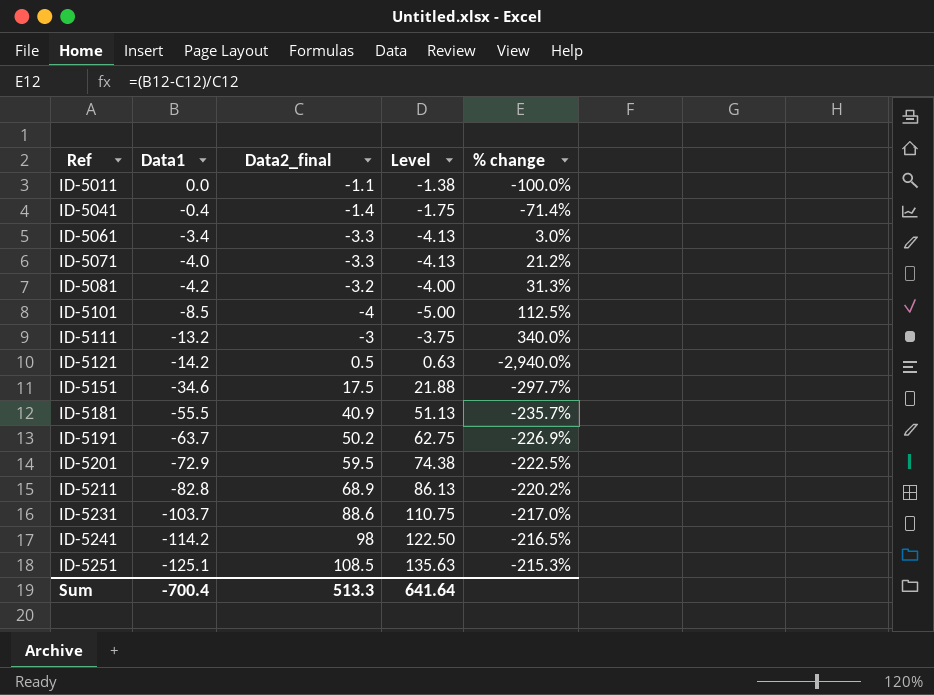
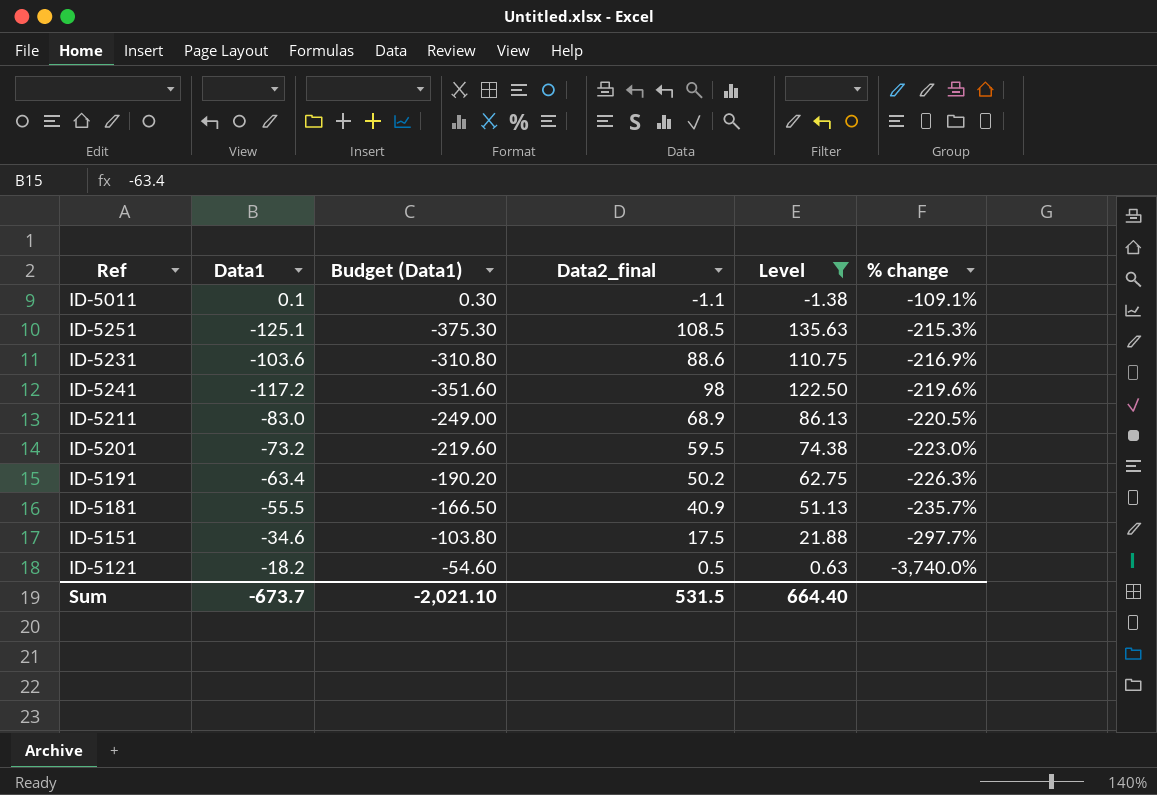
filter: none -> Level >= -1.38
row order: Ref ascending -> % change descending
column Budget (Data1) | formula: none -> [Data1] * 3
ID-5011 | Data1: 0.0 -> 0.1
ID-5011 | % change: -100.0% -> -109.1%
ID-5231 | Data1: -103.7 -> -103.6
ID-5231 | % change: -217.0% -> -216.9%
ID-5241 | Data1: -114.2 -> -117.2
ID-5241 | % change: -216.5% -> -219.6%
ID-5211 | Data1: -82.8 -> -83.0
ID-5211 | % change: -220.2% -> -220.5%
ID-5201 | Data1: -72.9 -> -73.2
ID-5201 | % change: -222.5% -> -223.0%
ID-5191 | Data1: -63.7 -> -63.4
ID-5191 | % change: -226.9% -> -226.3%
ID-5121 | Data1: -14.2 -> -18.2
ID-5121 | % change: -2,940.0% -> -3,740.0%
Sum | Data1: -700.4 -> -673.7
Sum | Data2_final: 513.3 -> 531.5
Sum | Level: 641.64 -> 664.40

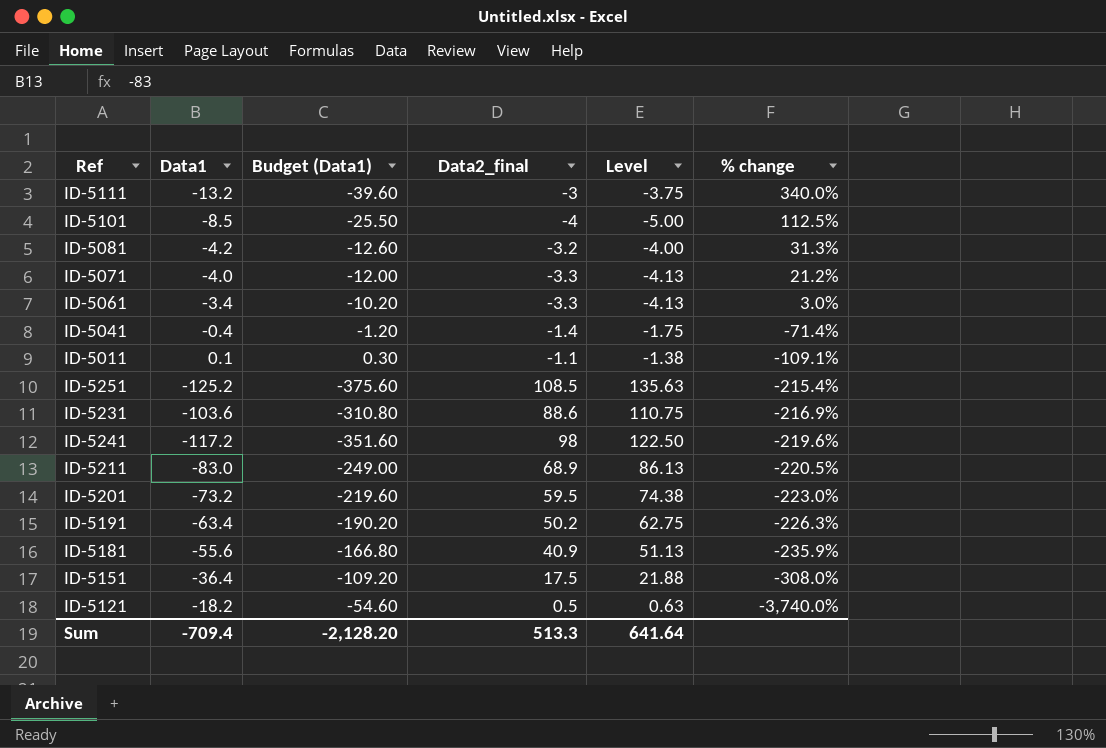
filter: Level >= -1.38 -> none
ID-5251 | Data1: -125.1 -> -125.2
ID-5251 | Budget (Data1): -375.30 -> -375.60
ID-5251 | % change: -215.3% -> -215.4%
ID-5181 | Data1: -55.5 -> -55.6
ID-5181 | Budget (Data1): -166.50 -> -166.80
ID-5181 | % change: -235.7% -> -235.9%
ID-5151 | Data1: -34.6 -> -36.4
ID-5151 | Budget (Data1): -103.80 -> -109.20
ID-5151 | % change: -297.7% -> -308.0%
Sum | Data1: -673.7 -> -709.4
Sum | Budget (Data1): -2,021.10 -> -2,128.20
Sum | Data2_final: 531.5 -> 513.3
Sum | Level: 664.40 -> 641.64

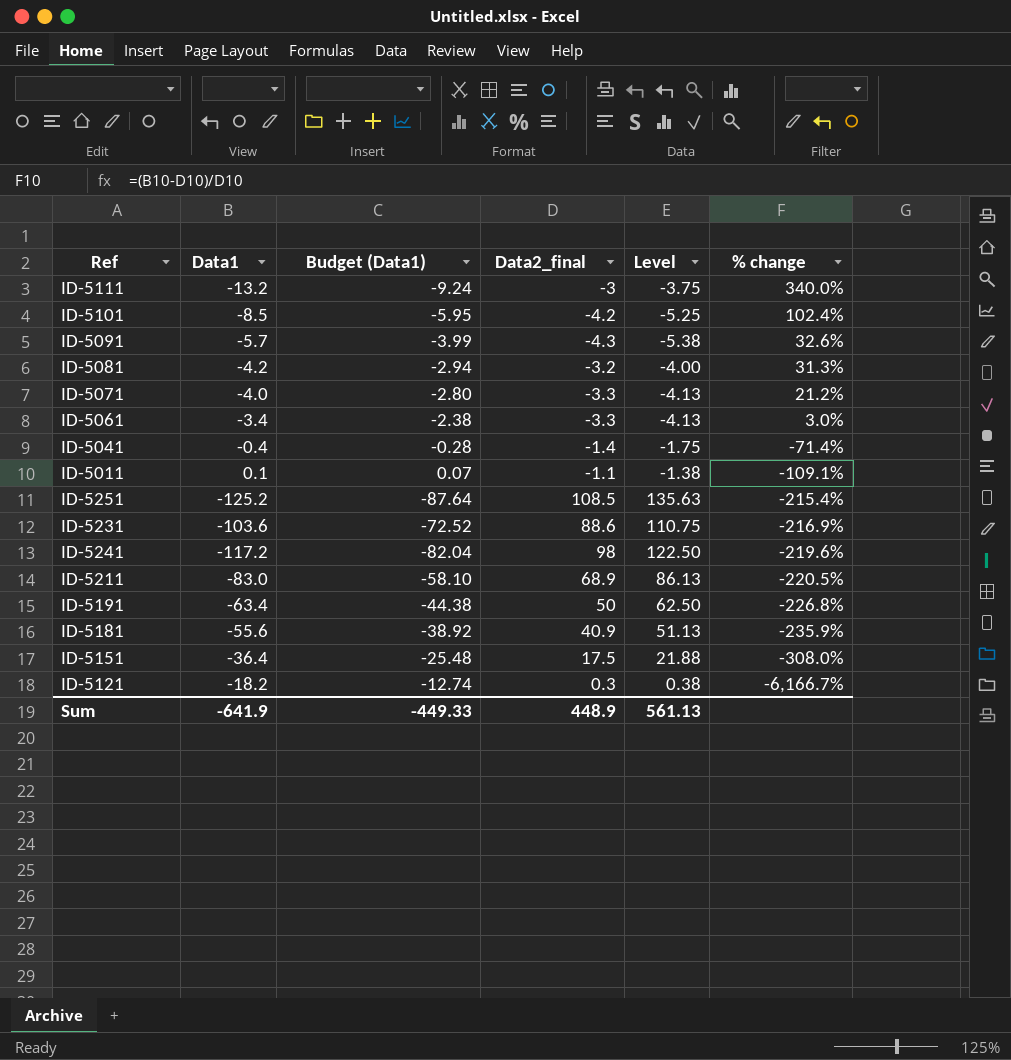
column Budget (Data1) | formula: [Data1] * 3 -> [Data1] * 0.7
row ID-5201: -73.2 | -219.60 | 59.5 | 74.38 | -223.0% -> none
ID-5101 | Data2_final: -4 -> -4.2
ID-5101 | Level: -5.00 -> -5.25
ID-5101 | % change: 112.5% -> 102.4%
row ID-5091: none -> -5.7 | -3.99 | -4.3 | -5.38 | 32.6%
ID-5191 | Data2_final: 50.2 -> 50
ID-5191 | Level: 62.75 -> 62.50
ID-5191 | % change: -226.3% -> -226.8%
ID-5121 | Data2_final: 0.5 -> 0.3
ID-5121 | Level: 0.63 -> 0.38
ID-5121 | % change: -3,740.0% -> -6,166.7%
Sum | Data1: -709.4 -> -641.9
Sum | Budget (Data1): -2,128.20 -> -449.33
Sum | Data2_final: 513.3 -> 448.9
Sum | Level: 641.64 -> 561.13

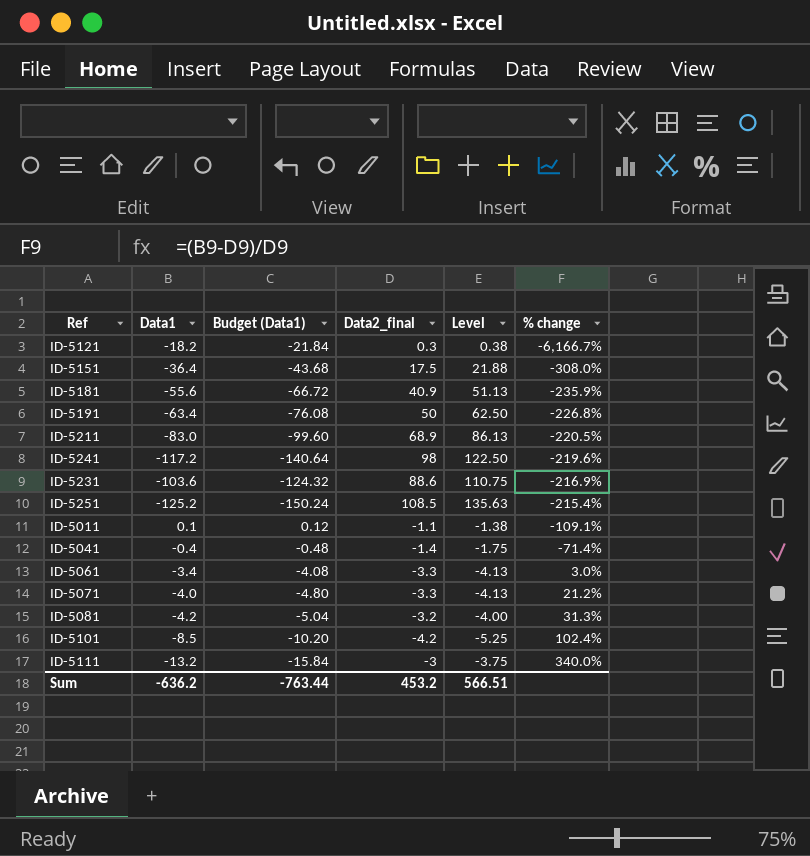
row order: % change descending -> % change ascending
column Budget (Data1) | formula: [Data1] * 0.7 -> [Data1] * 1.2
row ID-5091: -5.7 | -3.99 | -4.3 | -5.38 | 32.6% -> none
Sum | Data1: -641.9 -> -636.2
Sum | Budget (Data1): -449.33 -> -763.44
Sum | Data2_final: 448.9 -> 453.2
Sum | Level: 561.13 -> 566.51

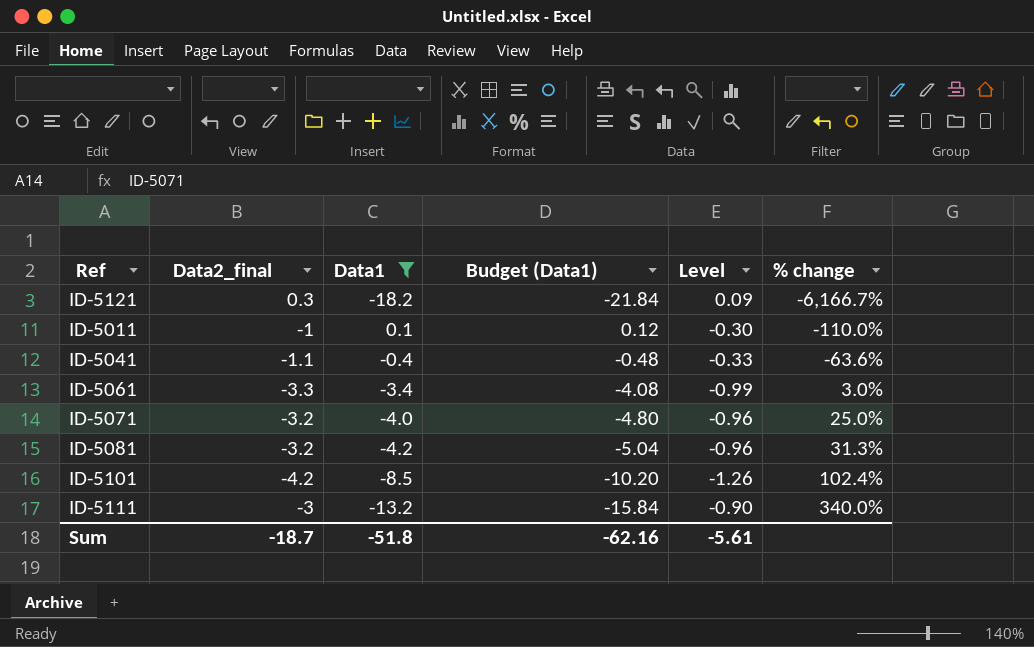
filter: none -> Data1 >= -18.2
column Data2_final | position: 4 -> 2
column Level | formula: [Data2_final] * 1.25 -> [Data2_final] * 0.3
ID-5011 | Data2_final: -1.1 -> -1
ID-5011 | % change: -109.1% -> -110.0%
ID-5041 | Data2_final: -1.4 -> -1.1
ID-5041 | % change: -71.4% -> -63.6%
ID-5071 | Data2_final: -3.3 -> -3.2
ID-5071 | % change: 21.2% -> 25.0%
Sum | Data2_final: 453.2 -> -18.7
Sum | Data1: -636.2 -> -51.8
Sum | Budget (Data1): -763.44 -> -62.16
Sum | Level: 566.51 -> -5.61

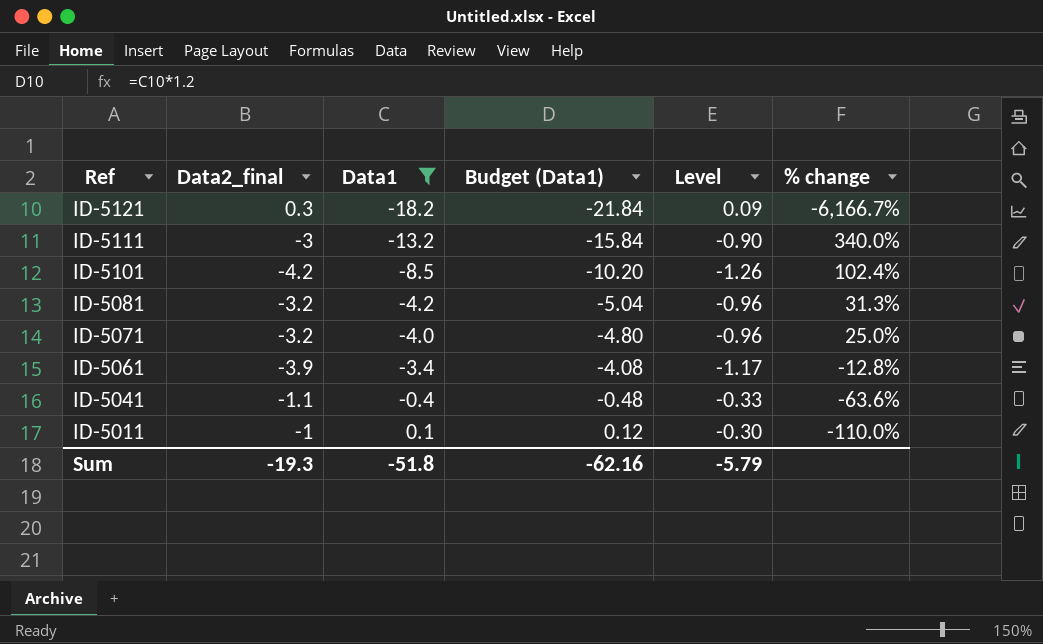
row order: % change ascending -> Ref descending
ID-5061 | Data2_final: -3.3 -> -3.9
ID-5061 | Level: -0.99 -> -1.17
ID-5061 | % change: 3.0% -> -12.8%
Sum | Data2_final: -18.7 -> -19.3
Sum | Level: -5.61 -> -5.79

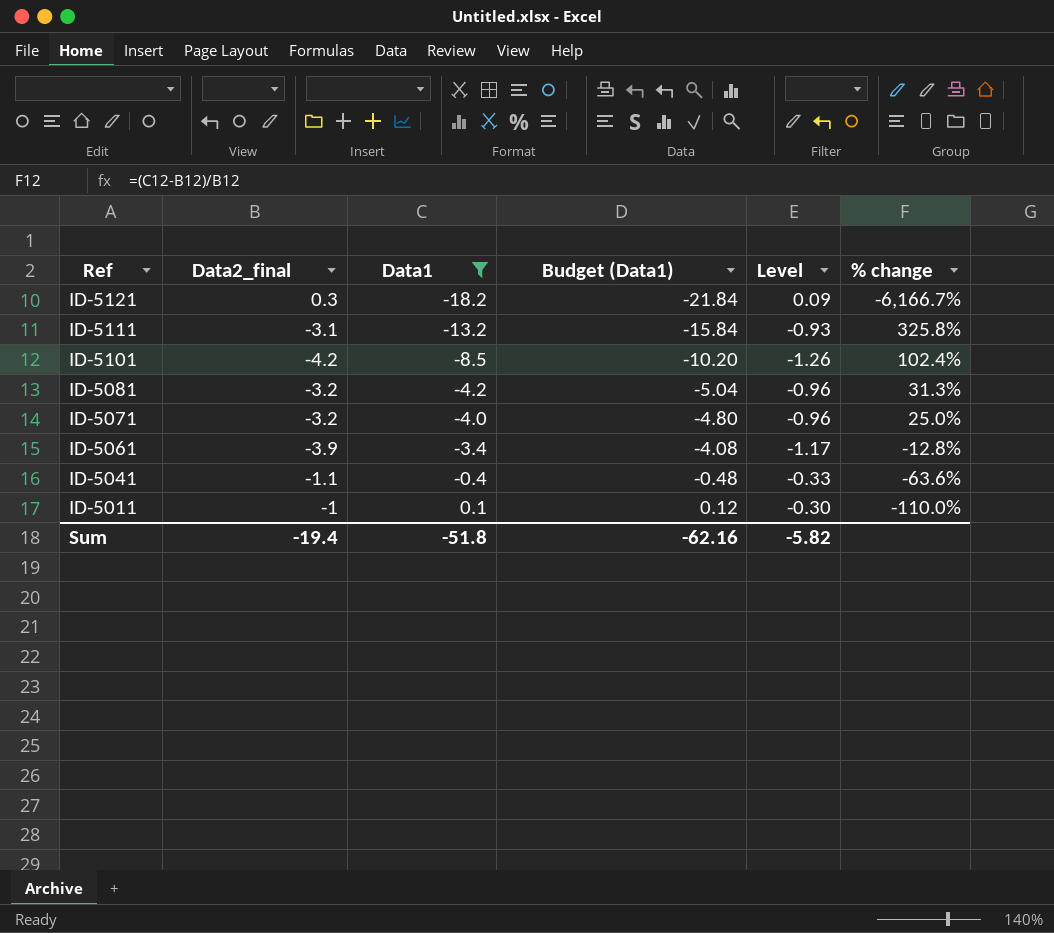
ID-5111 | Data2_final: -3 -> -3.1
ID-5111 | Level: -0.90 -> -0.93
ID-5111 | % change: 340.0% -> 325.8%
Sum | Data2_final: -19.3 -> -19.4
Sum | Level: -5.79 -> -5.82

